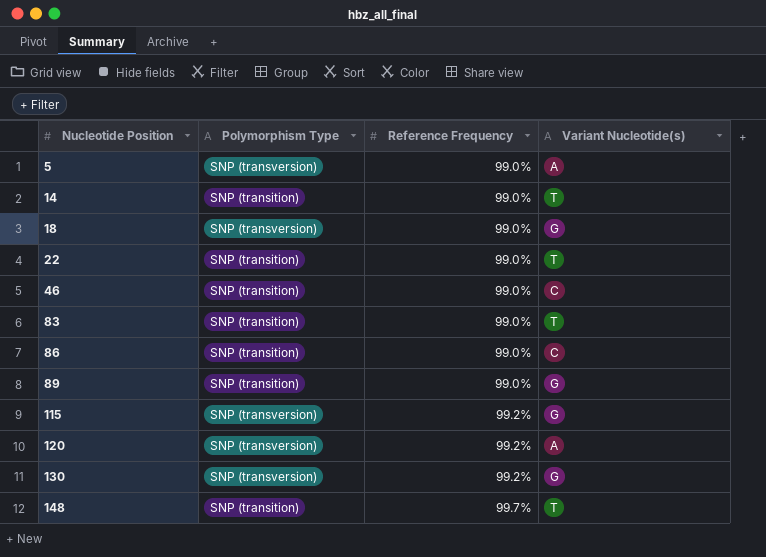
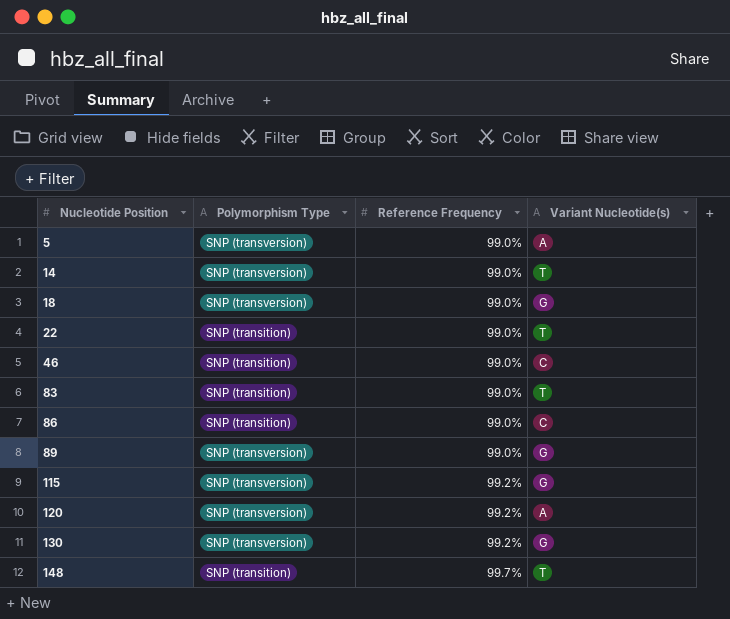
14 | Polymorphism Type: SNP (transition) -> SNP (transversion)
89 | Polymorphism Type: SNP (transition) -> SNP (transversion)

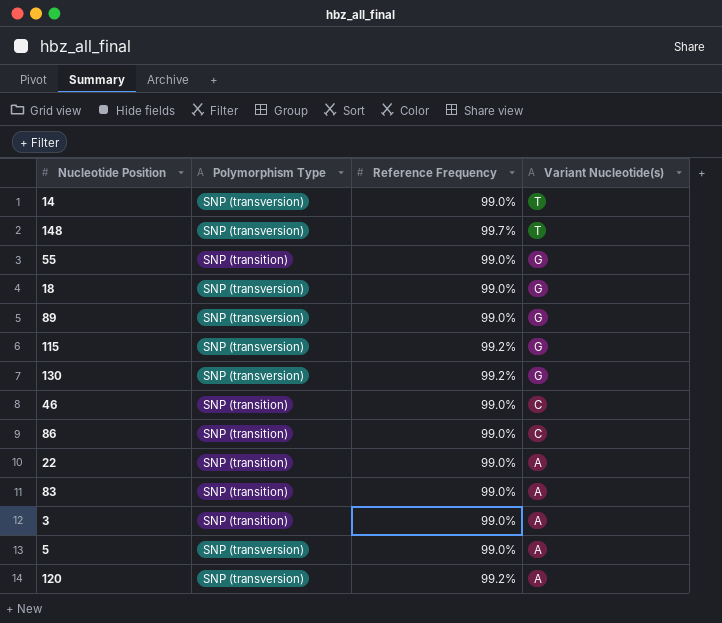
row order: Nucleotide Position ascending -> Variant Nucleotide(s) descending
148 | Polymorphism Type: SNP (transition) -> SNP (transversion)
row 55: none -> SNP (transition) | 99.0% | G
22 | Variant Nucleotide(s): T -> A
83 | Variant Nucleotide(s): T -> A
row 3: none -> SNP (transition) | 99.0% | A

